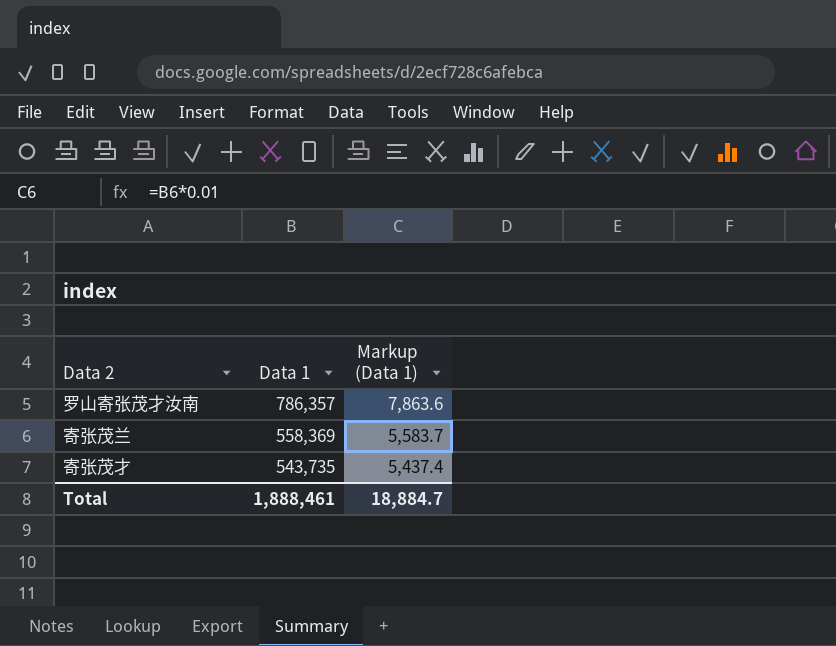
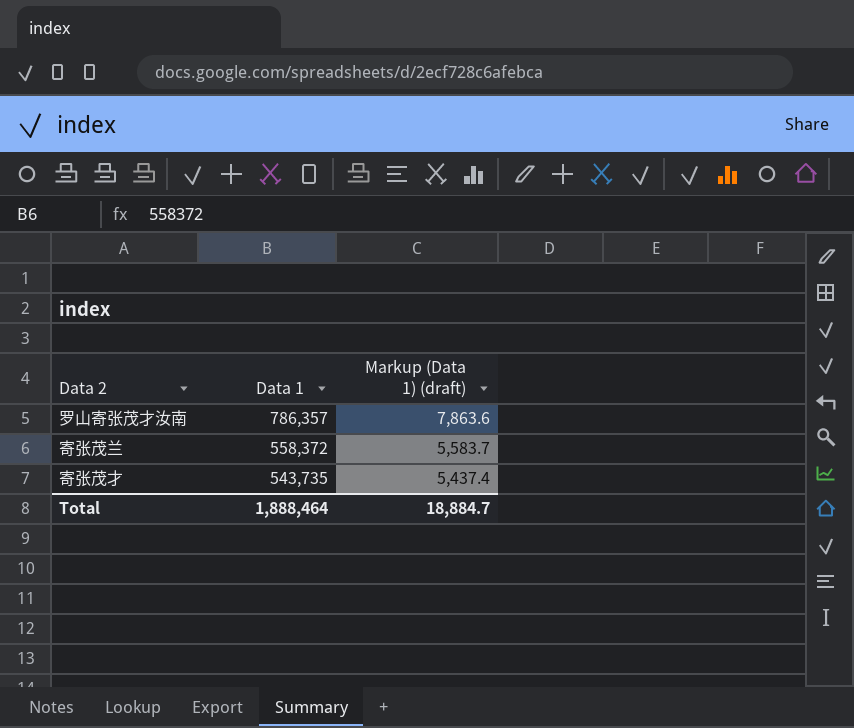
column name: Markup (Data 1) -> Markup (Data 1) (draft)
寄张茂兰 | Data 1: 558,369 -> 558,372
Total | Data 1: 1,888,461 -> 1,888,464

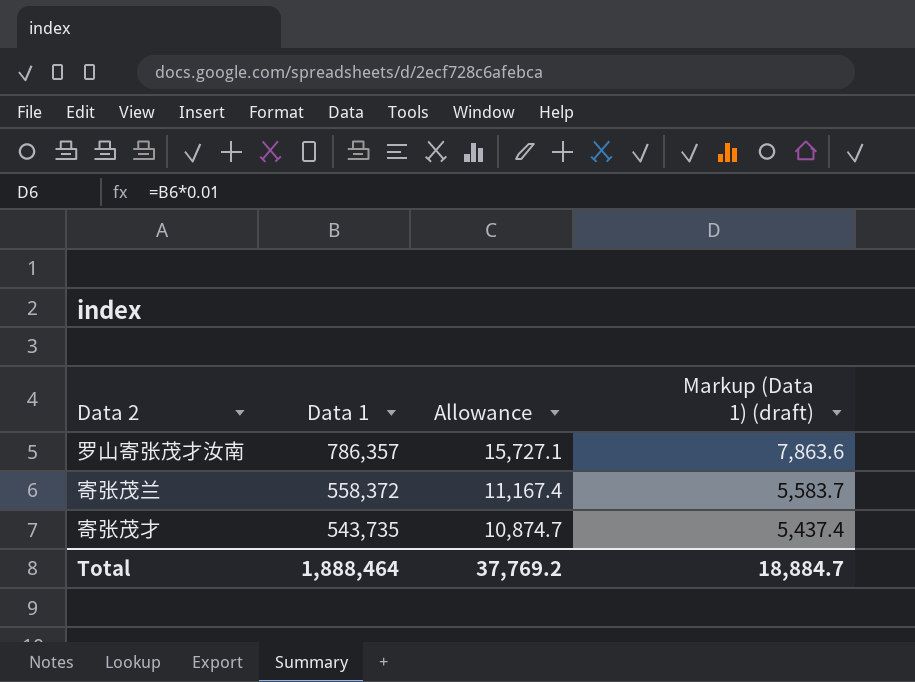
column Allowance | formula: none -> [Data 1] * 0.02

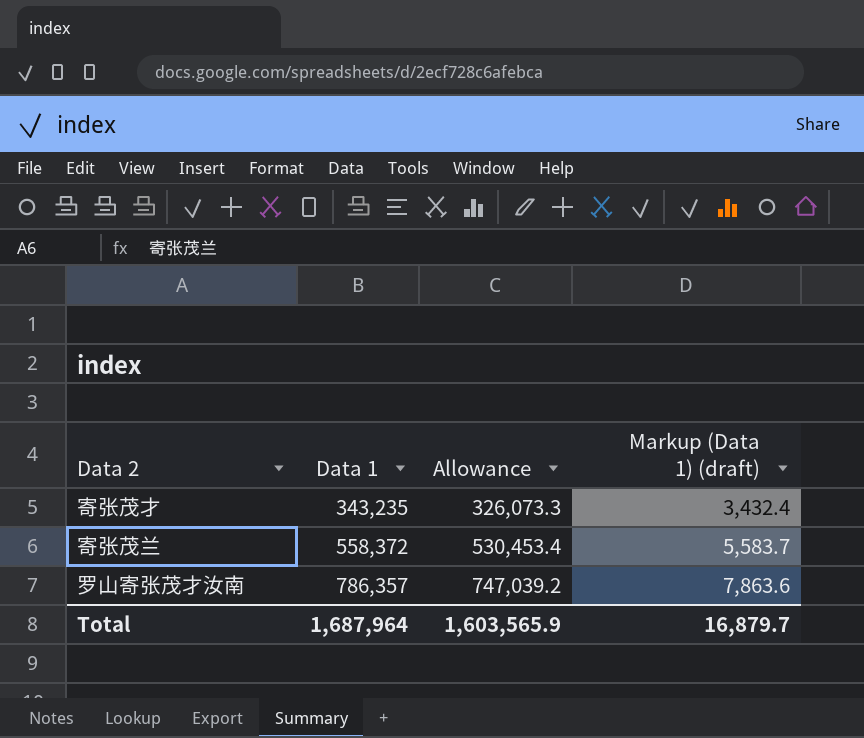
row order: Data 1 descending -> Data 1 ascending
column Allowance | formula: [Data 1] * 0.02 -> [Data 1] * 0.95
寄张茂才 | Data 1: 543,735 -> 343,235
寄张茂才 | Markup (Data 1) (draft): 5,437.4 -> 3,432.4
Total | Data 1: 1,888,464 -> 1,687,964
Total | Allowance: 37,769.2 -> 1,603,565.9
Total | Markup (Data 1) (draft): 18,884.7 -> 16,879.7

